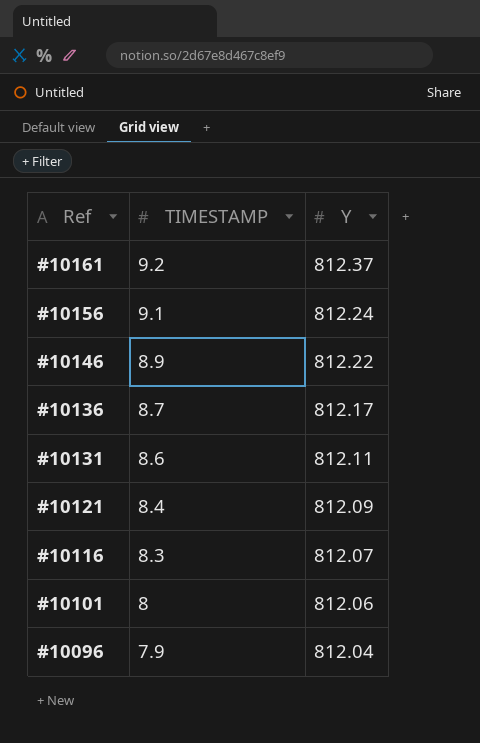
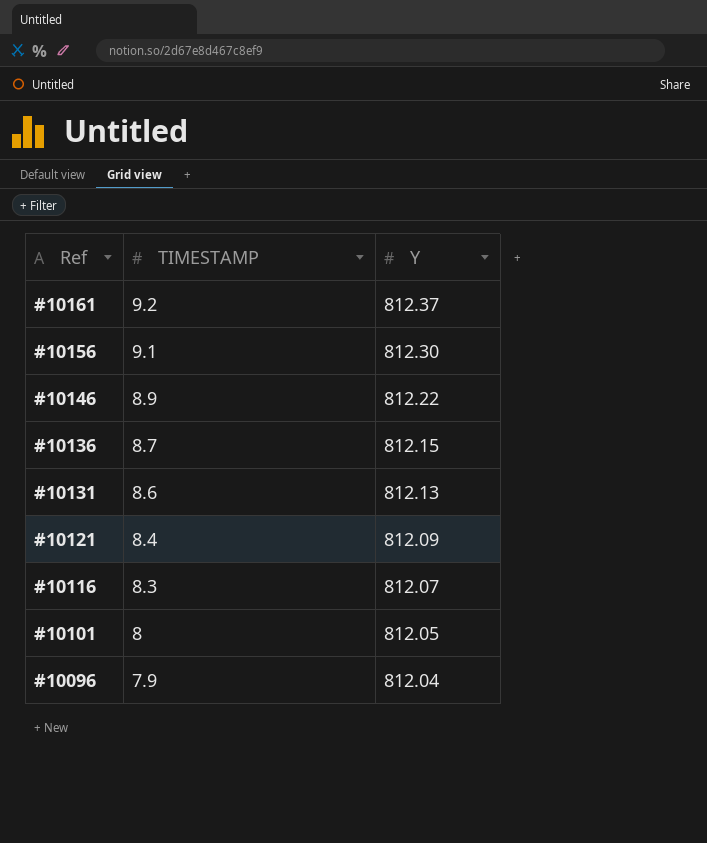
#10156 | Y: 812.24 -> 812.30
#10136 | Y: 812.17 -> 812.15
#10131 | Y: 812.11 -> 812.13
#10101 | Y: 812.06 -> 812.05

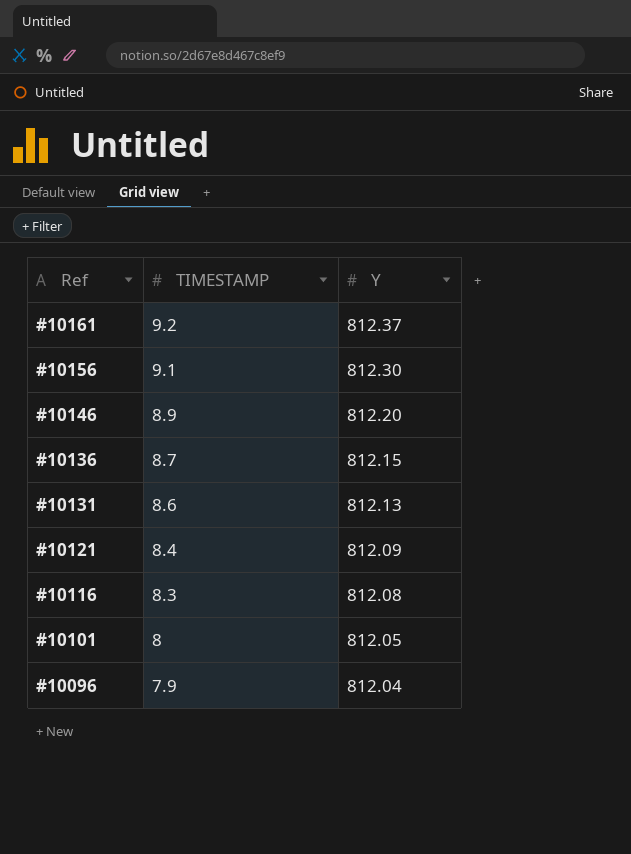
#10146 | Y: 812.22 -> 812.20
#10116 | Y: 812.07 -> 812.08

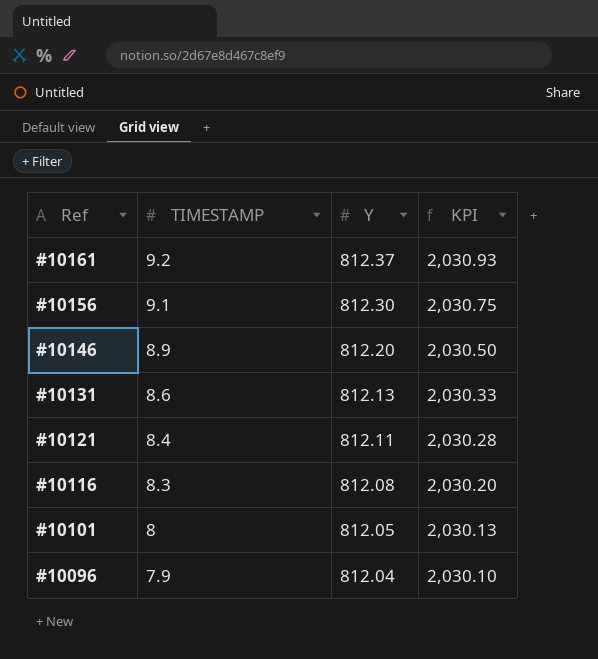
column KPI | formula: none -> [Y] * 2.5
row #10136: 8.7 | 812.15 -> none
#10121 | Y: 812.09 -> 812.11

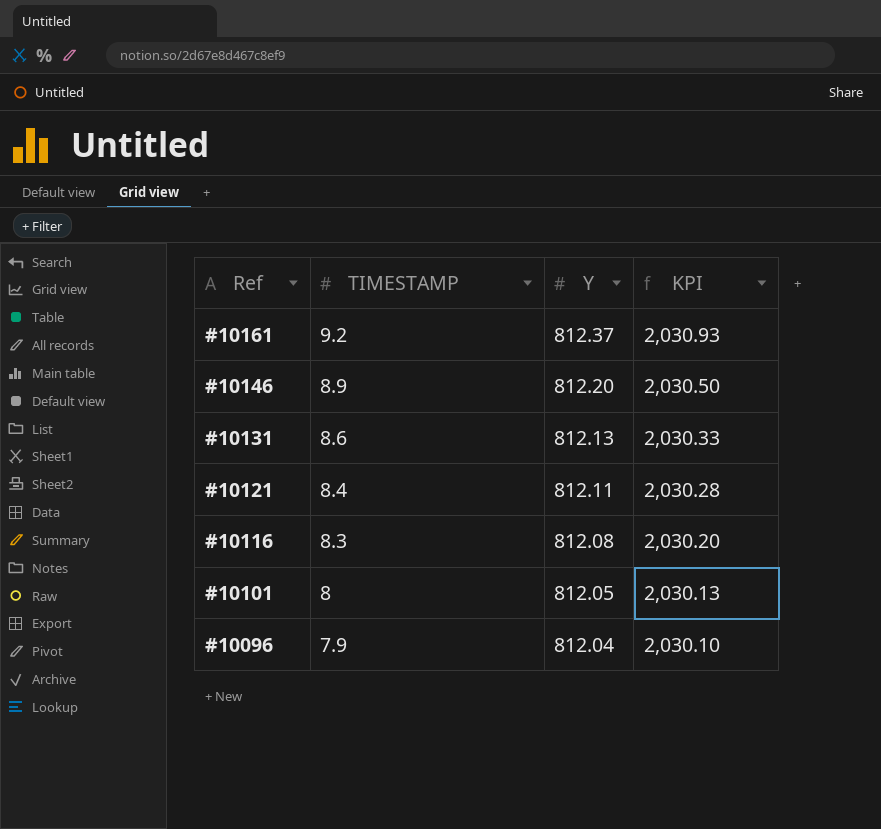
row #10156: 9.1 | 812.30 | 2,030.75 -> none

